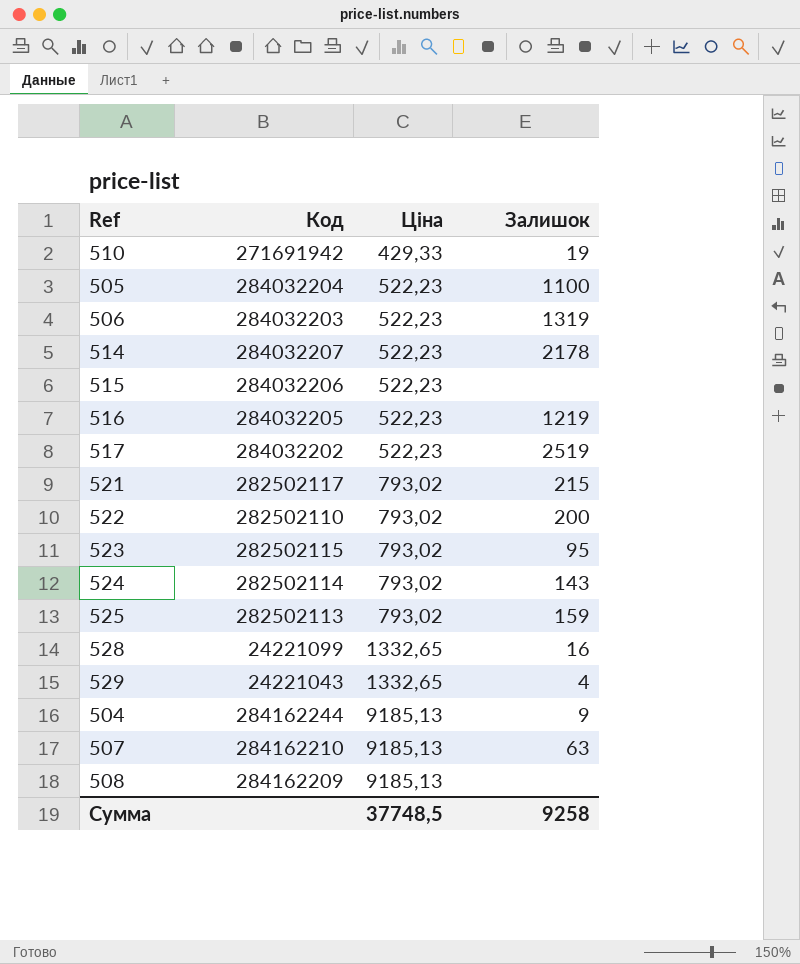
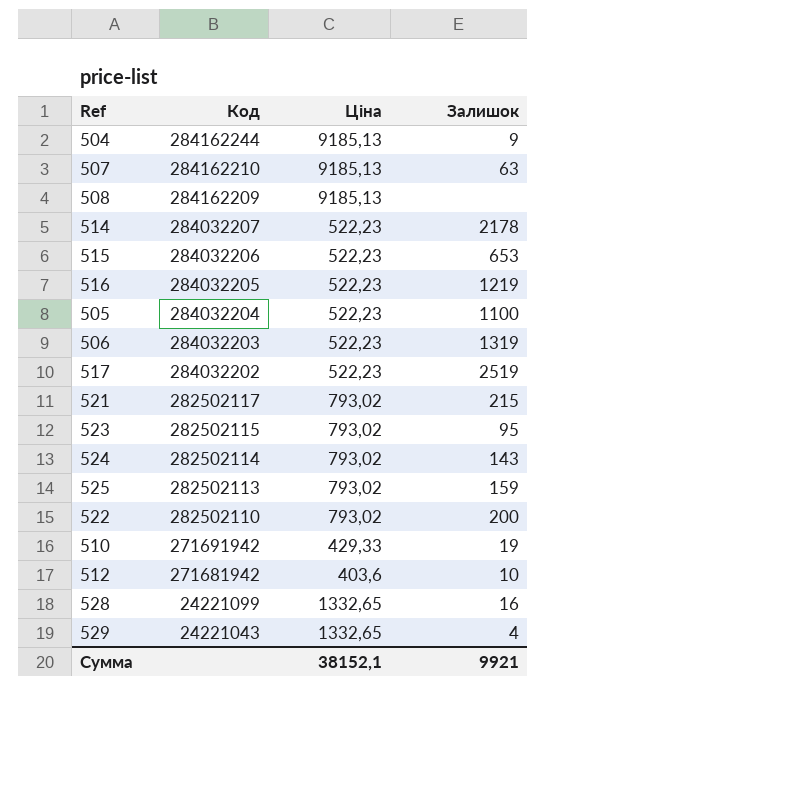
row order: Ціна ascending -> Код descending
515 | Залишок: none -> 653
row 512: none -> 271681942 | 403,6 | 10
Сумма | Ціна: 37748,5 -> 38152,1
Сумма | Залишок: 9258 -> 9921

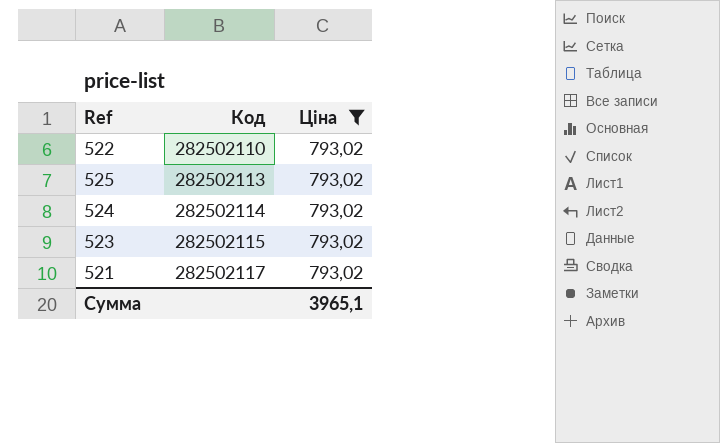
filter: none -> Ціна = 793,02
row order: Код descending -> Код ascending
column Залишок | position: 4 -> none
Сумма | Ціна: 38152,1 -> 3965,1

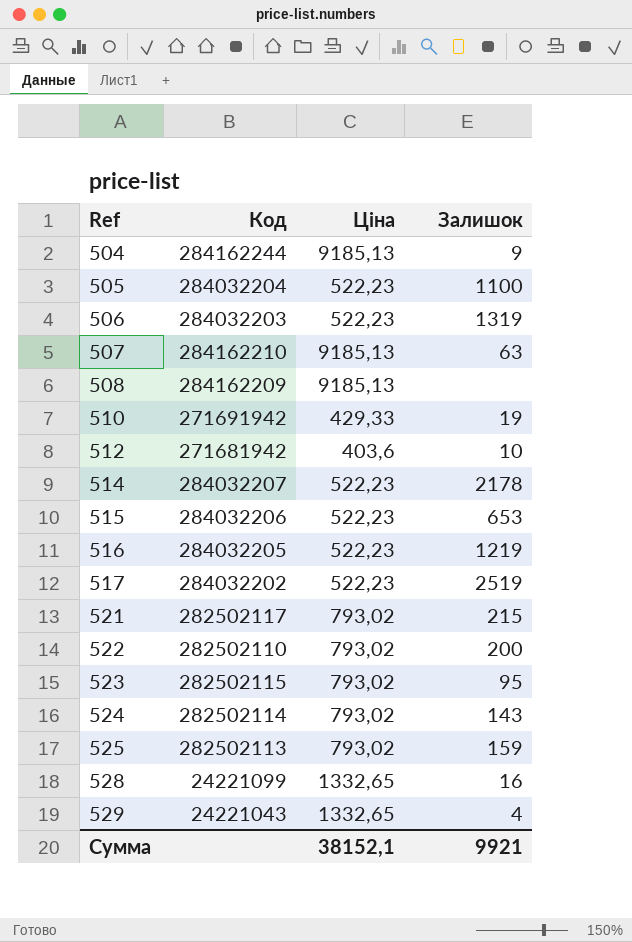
filter: Ціна = 793,02 -> none
row order: Код ascending -> Ref ascending
column Залишок | position: none -> 4
Сумма | Ціна: 3965,1 -> 38152,1

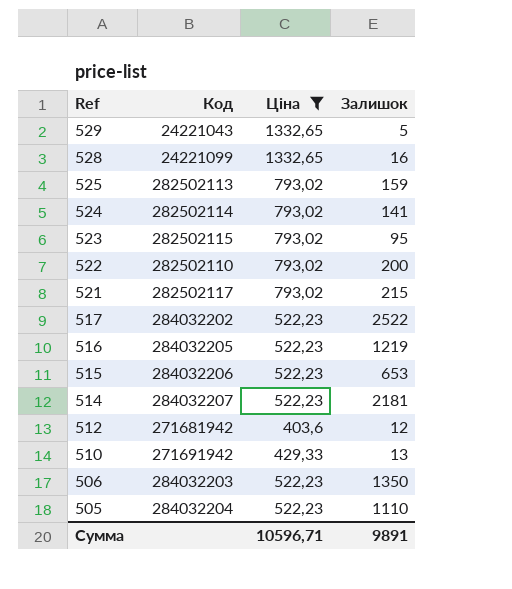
filter: none -> Ціна != 9185,13
row order: Ref ascending -> Ref descending
529 | Залишок: 4 -> 5
524 | Залишок: 143 -> 141
517 | Залишок: 2519 -> 2522
514 | Залишок: 2178 -> 2181
512 | Залишок: 10 -> 12
510 | Залишок: 19 -> 13
506 | Залишок: 1319 -> 1350
505 | Залишок: 1100 -> 1110
Сумма | Ціна: 38152,1 -> 10596,71
Сумма | Залишок: 9921 -> 9891

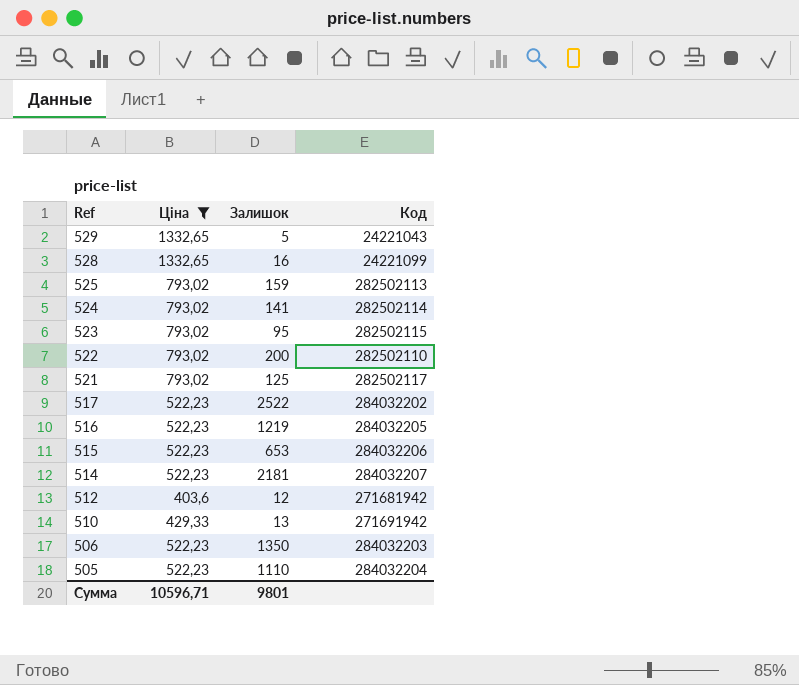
column Код | position: 2 -> 4
521 | Залишок: 215 -> 125
Сумма | Залишок: 9891 -> 9801

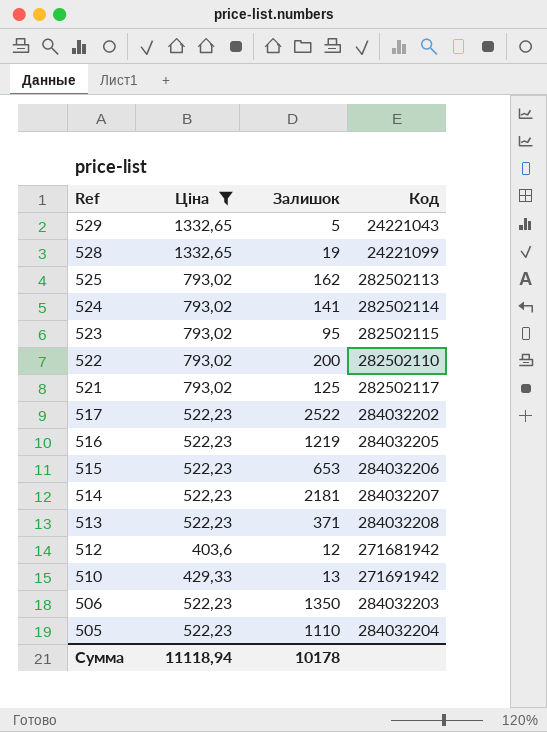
528 | Залишок: 16 -> 19
525 | Залишок: 159 -> 162
row 513: none -> 522,23 | 371 | 284032208
Сумма | Ціна: 10596,71 -> 11118,94
Сумма | Залишок: 9801 -> 10178

